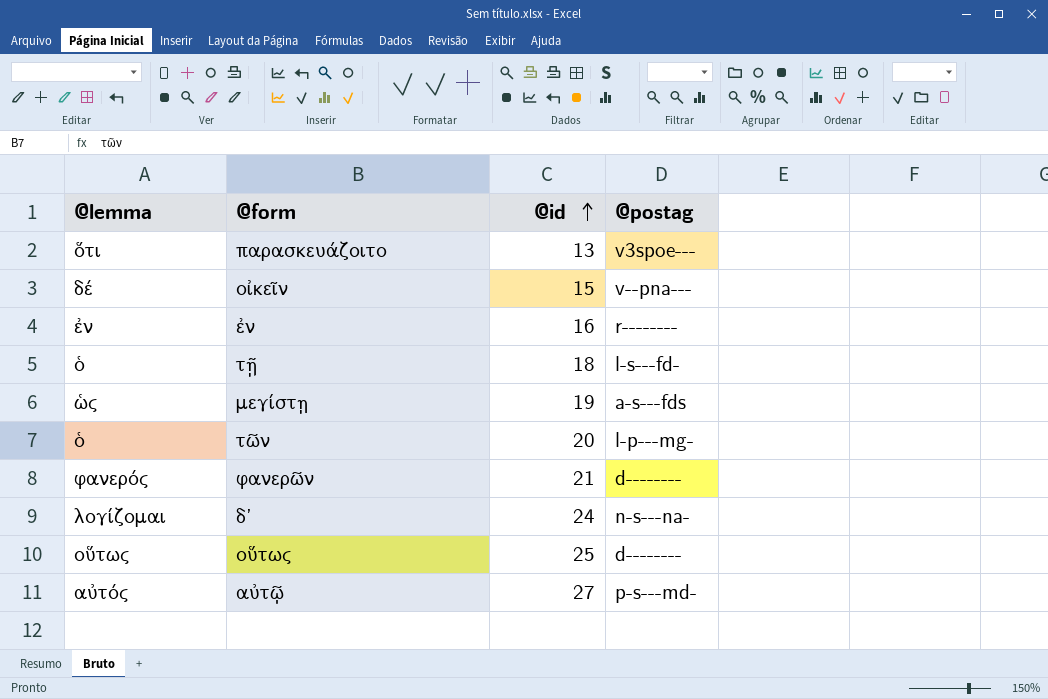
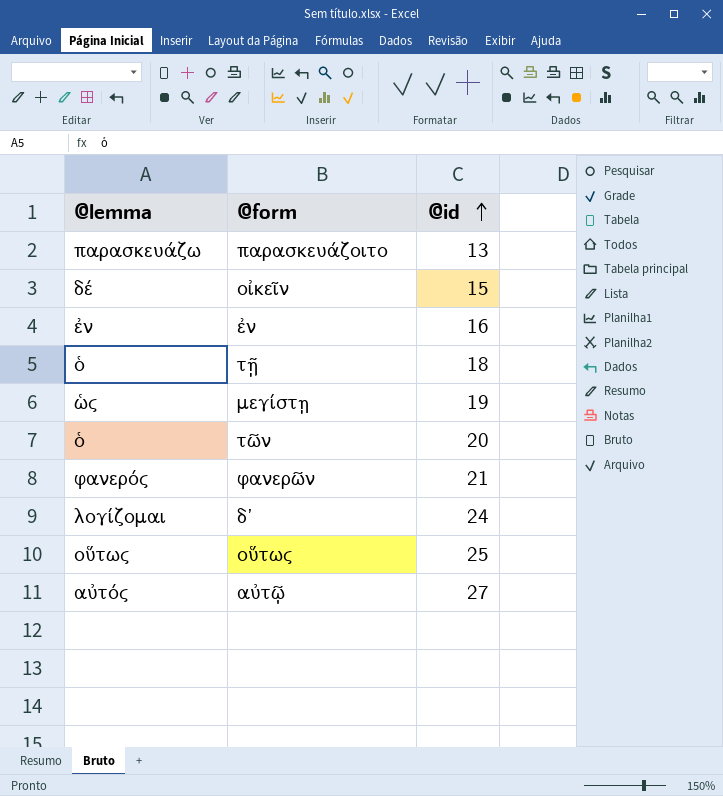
column @postag | position: 4 -> none
παρασκευάζοιτο | @lemma: ὅτι -> παρασκευάζω

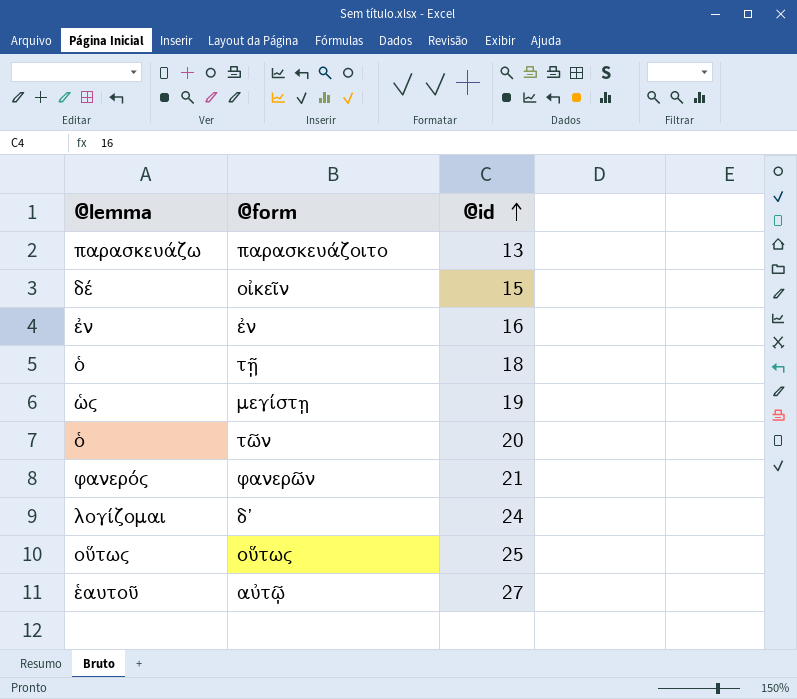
αὐτῷ | @lemma: αὐτός -> ἑαυτοῦ

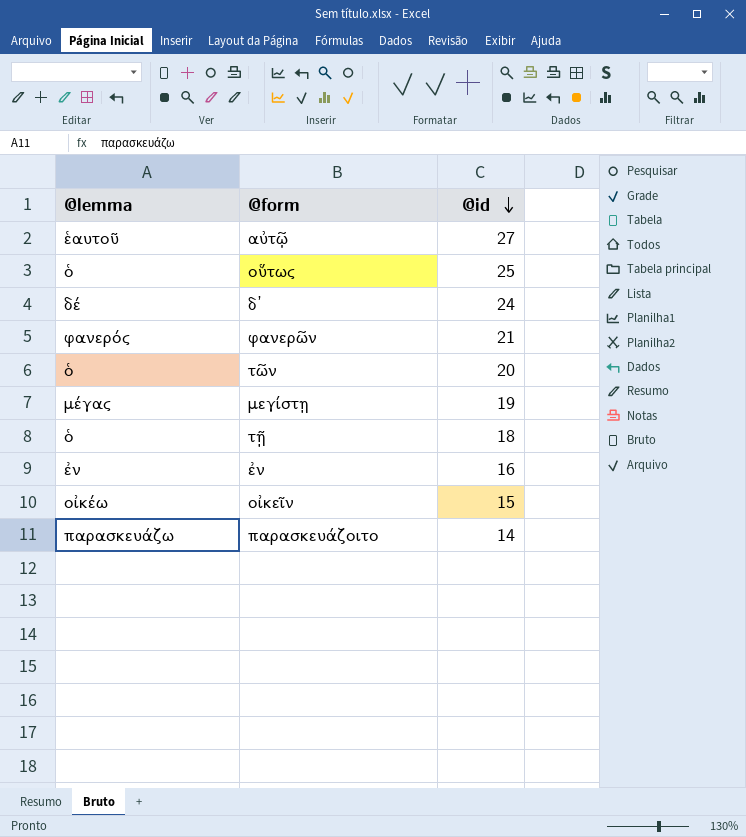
row order: @id ascending -> @id descending
οὕτως | @lemma: οὕτως -> ὁ
δ’ | @lemma: λογίζομαι -> δέ
μεγίστῃ | @lemma: ὡς -> μέγας
οἰκεῖν | @lemma: δέ -> οἰκέω
παρασκευάζοιτο | @id: 13 -> 14

